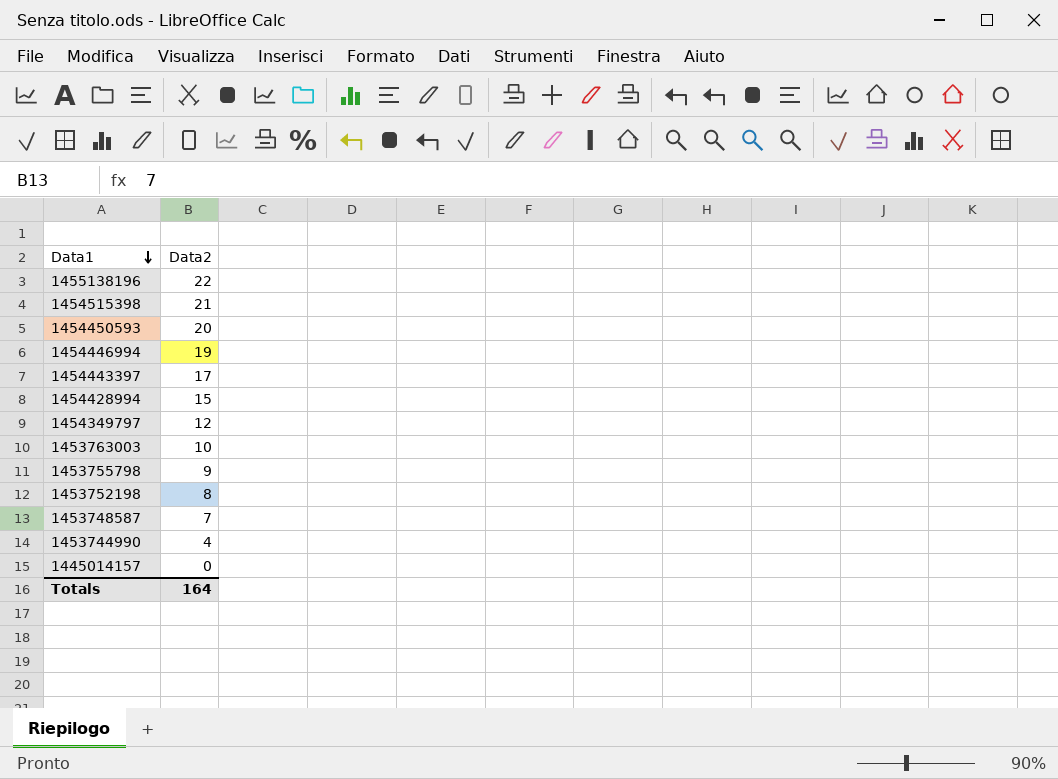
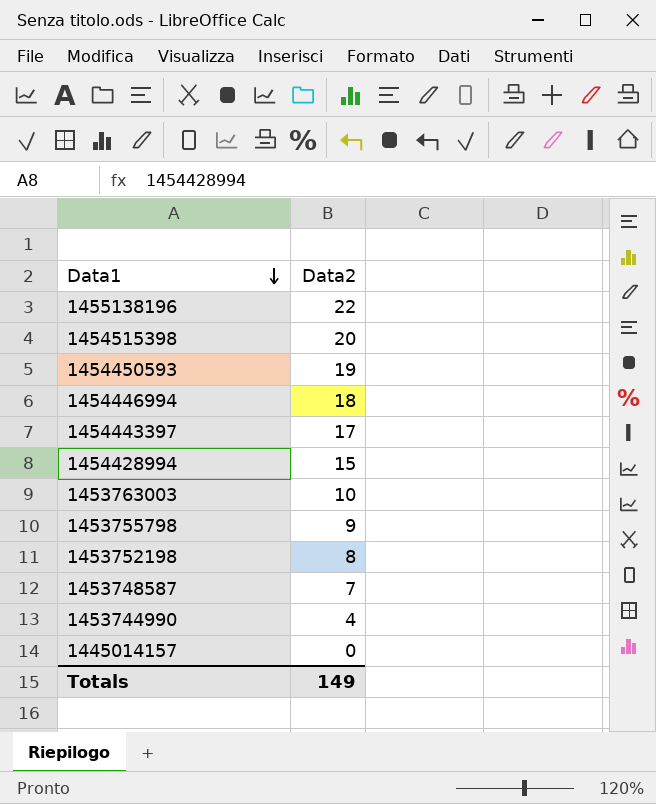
row 1454349797: 12 -> none
1454515398 | Data2: 21 -> 20
1454450593 | Data2: 20 -> 19
1454446994 | Data2: 19 -> 18
Totals | Data2: 164 -> 149

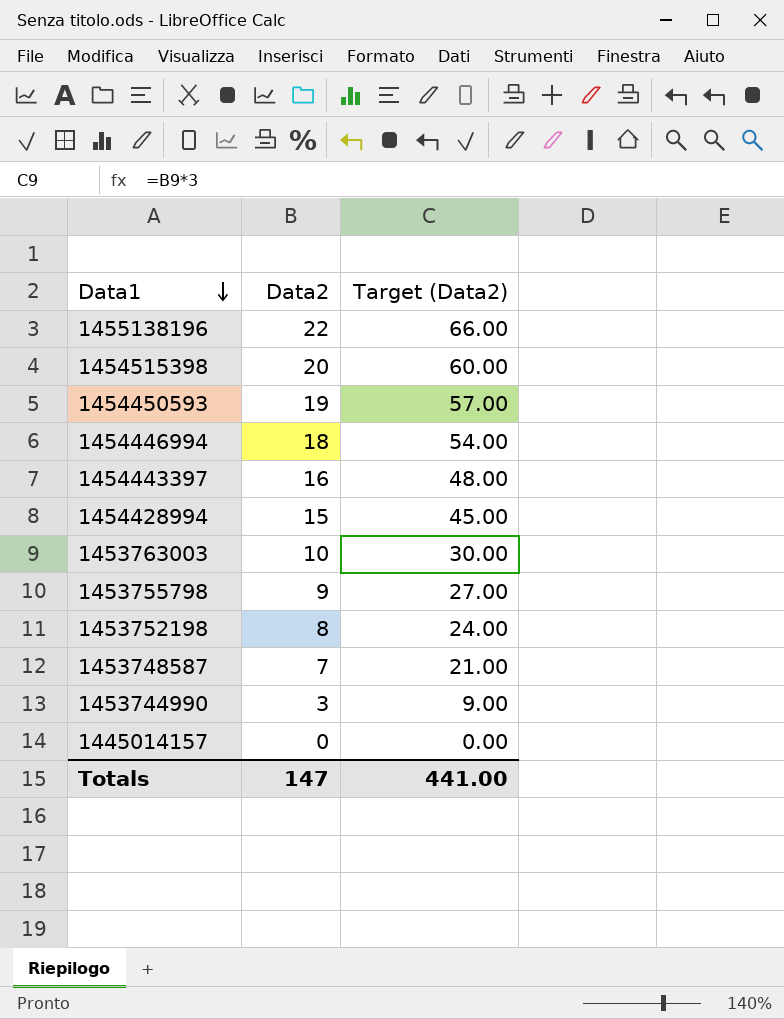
column Target (Data2) | formula: none -> [Data2] * 3
1454443397 | Data2: 17 -> 16
1453744990 | Data2: 4 -> 3
Totals | Data2: 149 -> 147

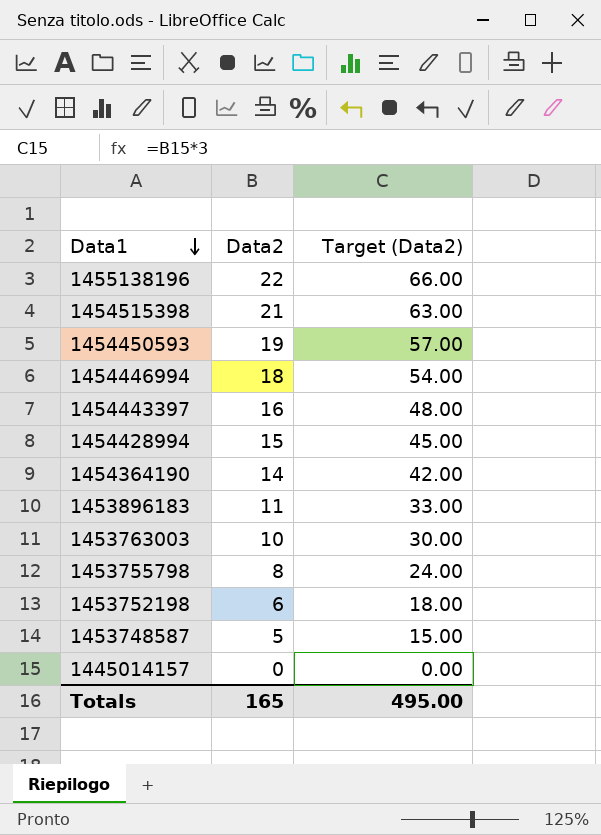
row 1453744990: 3 | 9.00 -> none
1454515398 | Data2: 20 -> 21
1454515398 | Target (Data2): 60.00 -> 63.00
row 1454364190: none -> 14 | 42.00
row 1453896183: none -> 11 | 33.00
1453755798 | Data2: 9 -> 8
1453755798 | Target (Data2): 27.00 -> 24.00
1453752198 | Data2: 8 -> 6
1453752198 | Target (Data2): 24.00 -> 18.00
1453748587 | Data2: 7 -> 5
1453748587 | Target (Data2): 21.00 -> 15.00
Totals | Data2: 147 -> 165
Totals | Target (Data2): 441.00 -> 495.00

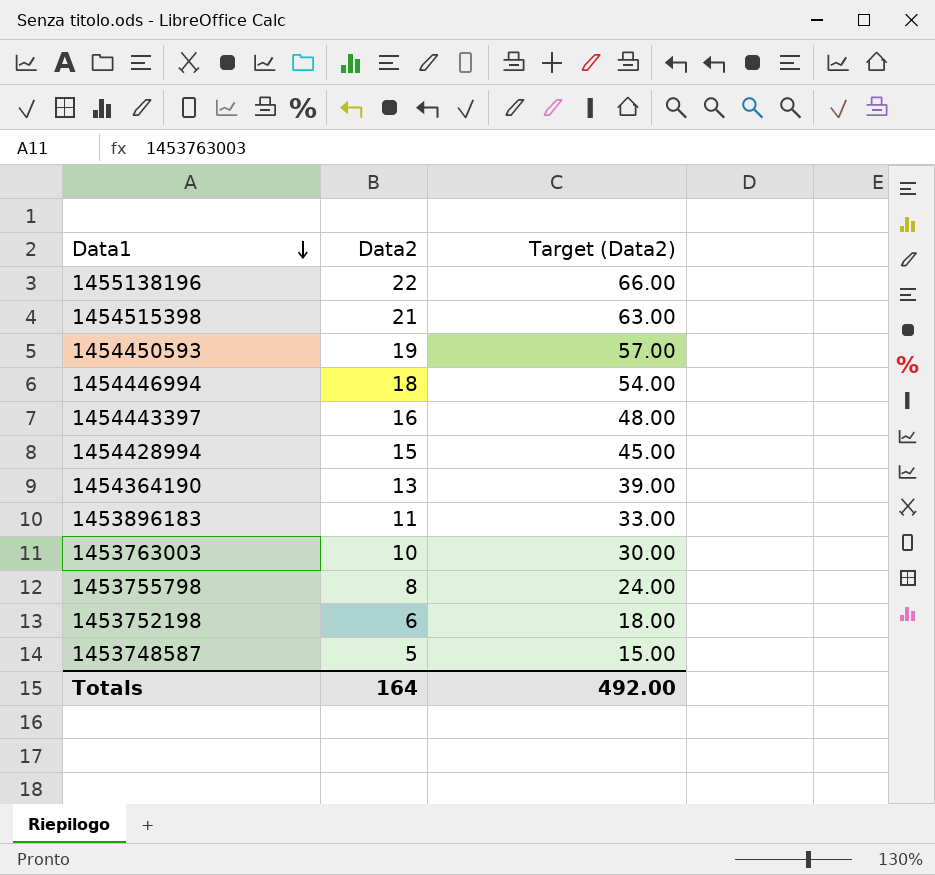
row 1445014157: 0 | 0.00 -> none
1454364190 | Data2: 14 -> 13
1454364190 | Target (Data2): 42.00 -> 39.00
Totals | Data2: 165 -> 164
Totals | Target (Data2): 495.00 -> 492.00

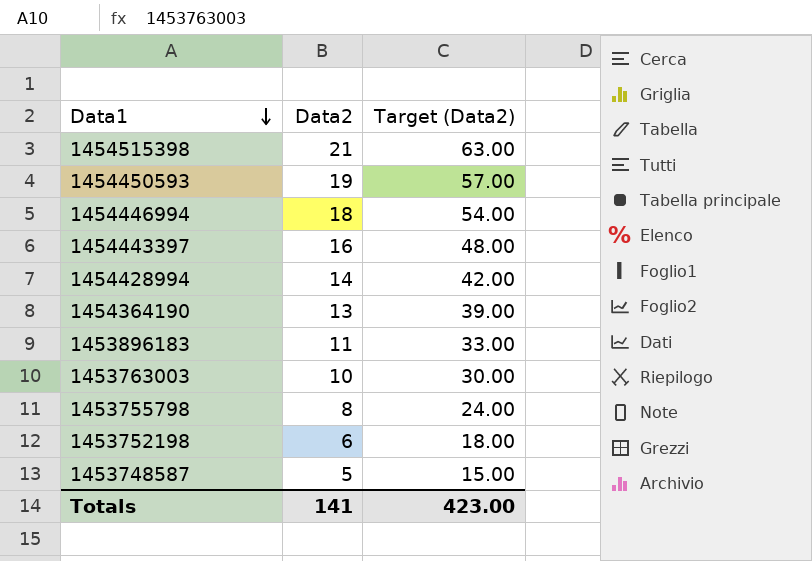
row 1455138196: 22 | 66.00 -> none
1454428994 | Data2: 15 -> 14
1454428994 | Target (Data2): 45.00 -> 42.00
Totals | Data2: 164 -> 141
Totals | Target (Data2): 492.00 -> 423.00

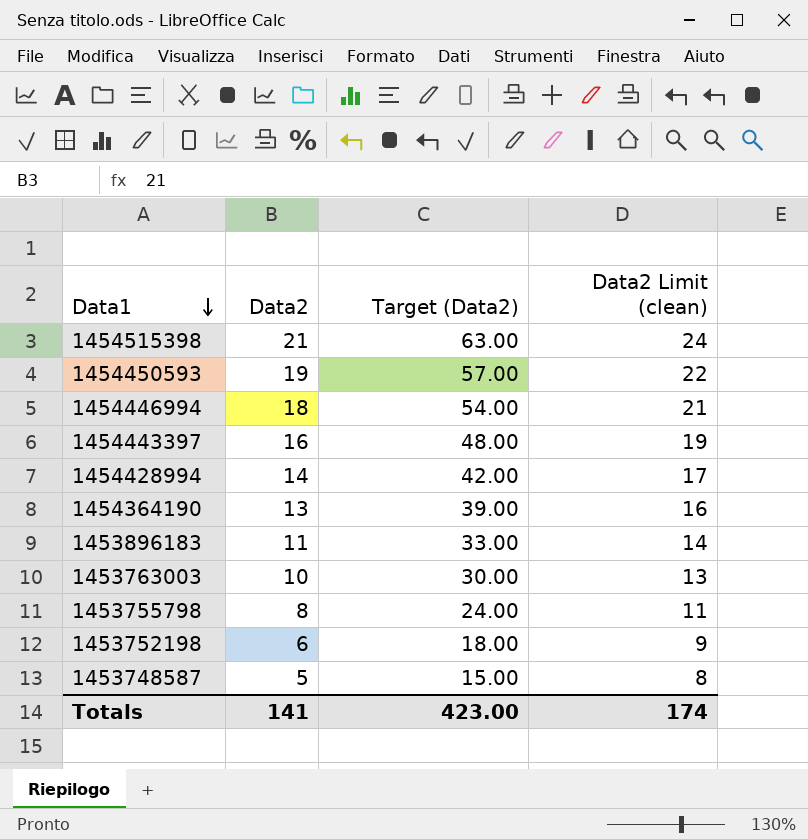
column Data2 Limit (clean) | formula: none -> [Data2] + 3

